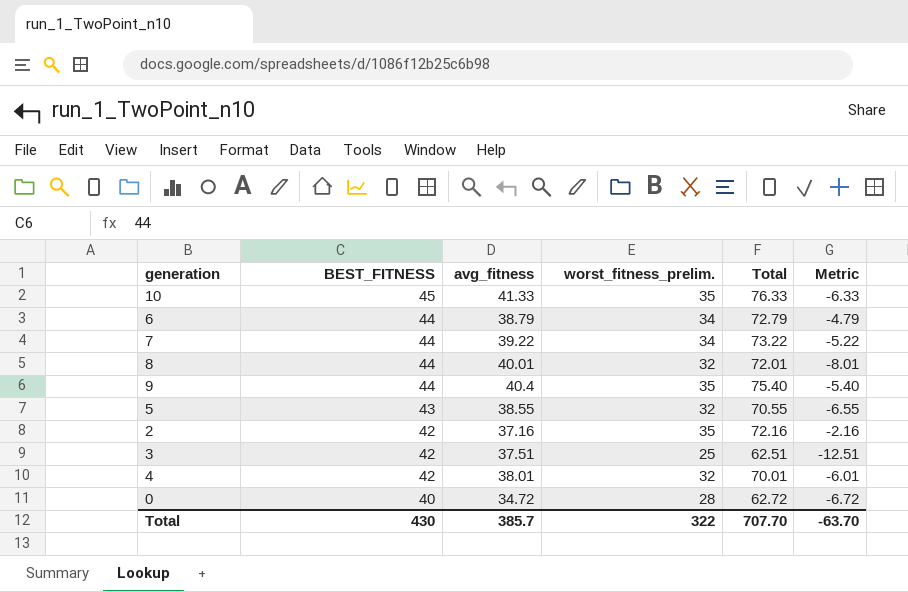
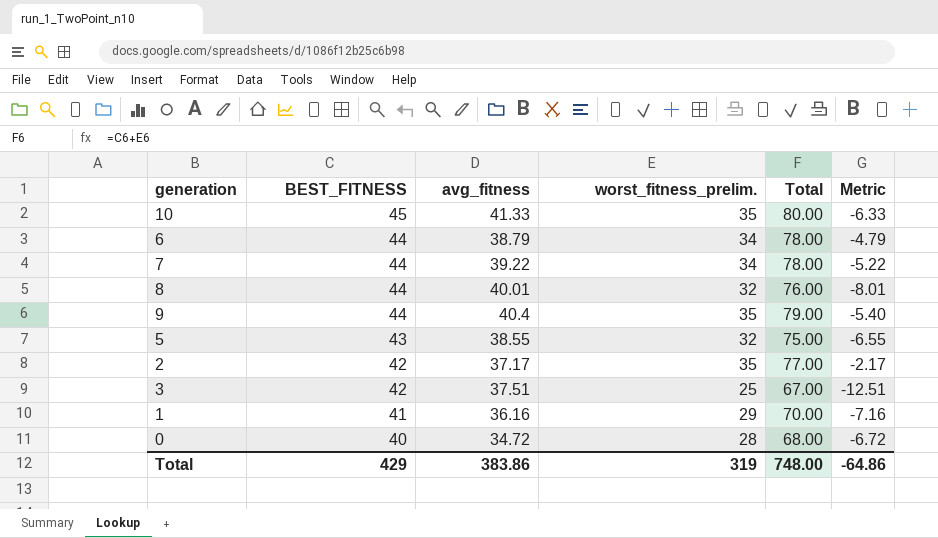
column Total | formula: [avg_fitness] + [worst_fitness_prelim.] -> [BEST_FITNESS] + [worst_fitness_prelim.]
row 4: 42 | 38.01 | 32 | 70.01 | -6.01 -> none
2 | avg_fitness: 37.16 -> 37.17
2 | Metric: -2.16 -> -2.17
row 1: none -> 41 | 36.16 | 29 | 70.00 | -7.16
Total | BEST_FITNESS: 430 -> 429
Total | avg_fitness: 385.7 -> 383.86
Total | worst_fitness_prelim.: 322 -> 319
Total | Total: 707.70 -> 748.00
Total | Metric: -63.70 -> -64.86

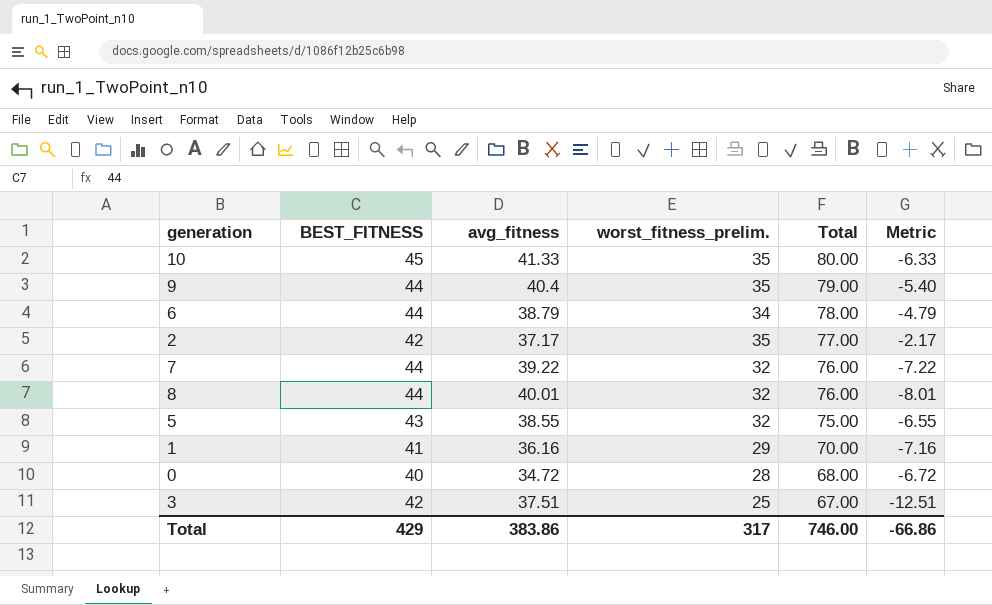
row order: BEST_FITNESS descending -> Total descending
7 | worst_fitness_prelim.: 34 -> 32
7 | Total: 78.00 -> 76.00
7 | Metric: -5.22 -> -7.22
Total | worst_fitness_prelim.: 319 -> 317
Total | Total: 748.00 -> 746.00
Total | Metric: -64.86 -> -66.86

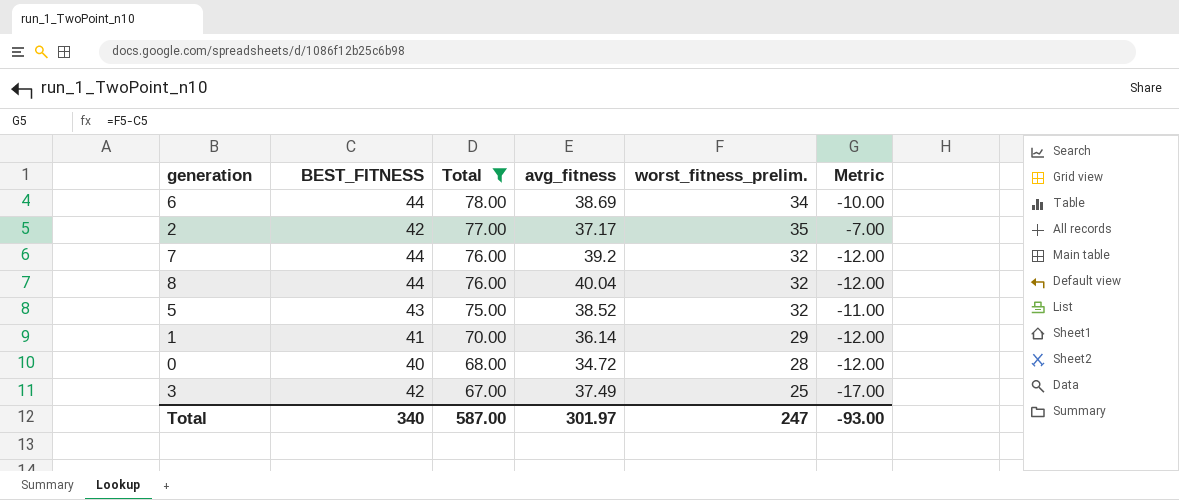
filter: none -> Total <= 78.00
column Total | position: 5 -> 3
column Metric | formula: [worst_fitness_prelim.] - [avg_fitness] -> [worst_fitness_prelim.] - [BEST_FITNESS]
6 | avg_fitness: 38.79 -> 38.69
7 | avg_fitness: 39.22 -> 39.2
8 | avg_fitness: 40.01 -> 40.04
5 | avg_fitness: 38.55 -> 38.52
1 | avg_fitness: 36.16 -> 36.14
3 | avg_fitness: 37.51 -> 37.49
Total | BEST_FITNESS: 429 -> 340
Total | Total: 746.00 -> 587.00
Total | avg_fitness: 383.86 -> 301.97
Total | worst_fitness_prelim.: 317 -> 247
Total | Metric: -66.86 -> -93.00

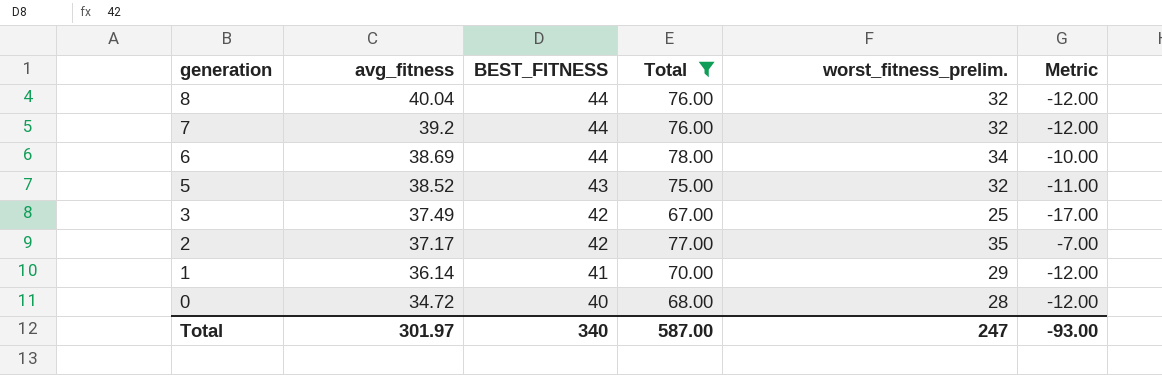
row order: Total descending -> generation descending
column avg_fitness | position: 4 -> 2

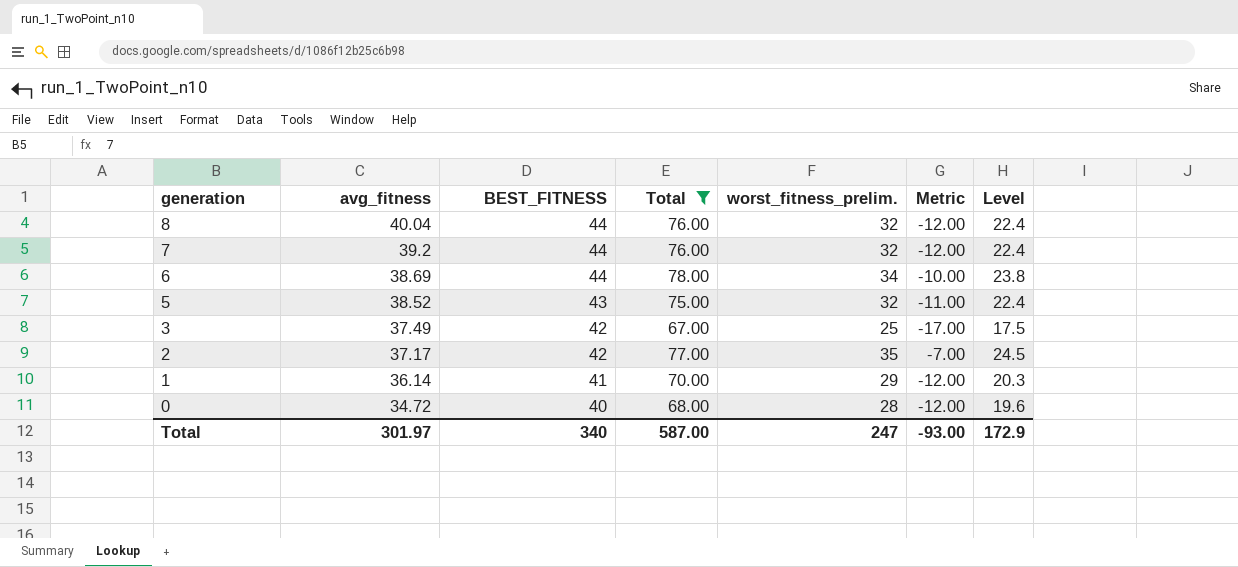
column Level | formula: none -> [worst_fitness_prelim.] * 0.7

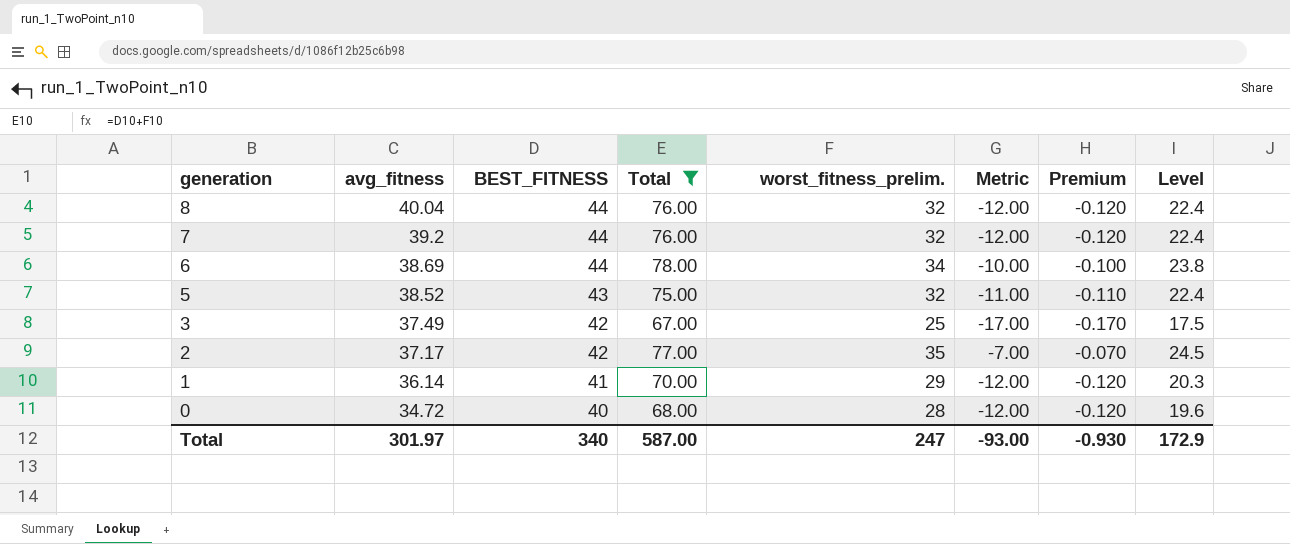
column Premium | formula: none -> [Metric] * 0.01

